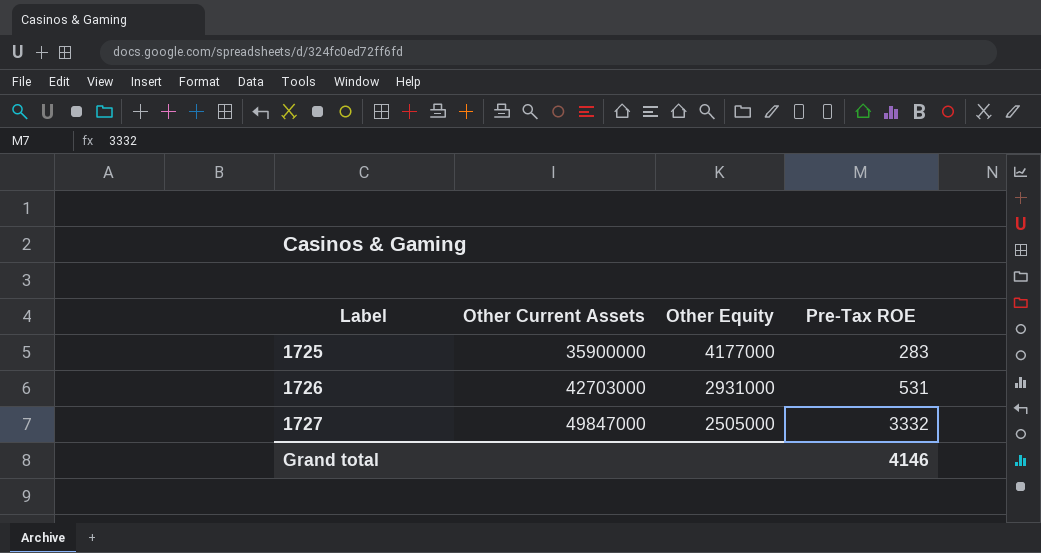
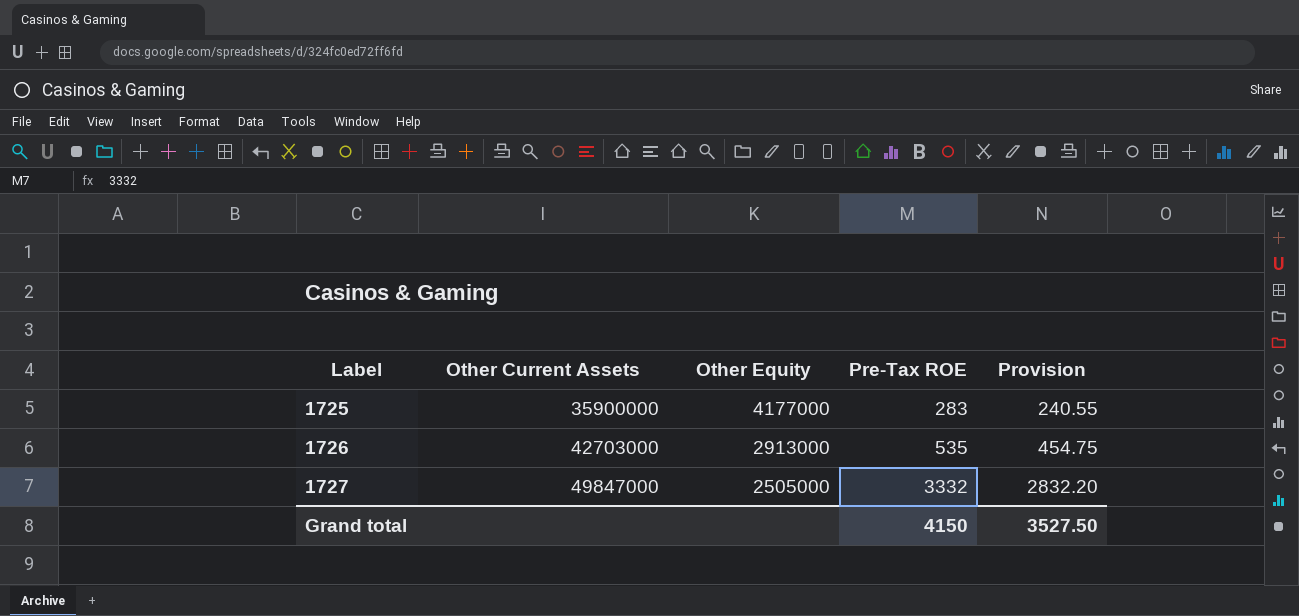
column Provision | formula: none -> [Pre-Tax ROE] * 0.85
1726 | Other Equity: 2931000 -> 2913000
1726 | Pre-Tax ROE: 531 -> 535
Grand total | Pre-Tax ROE: 4146 -> 4150

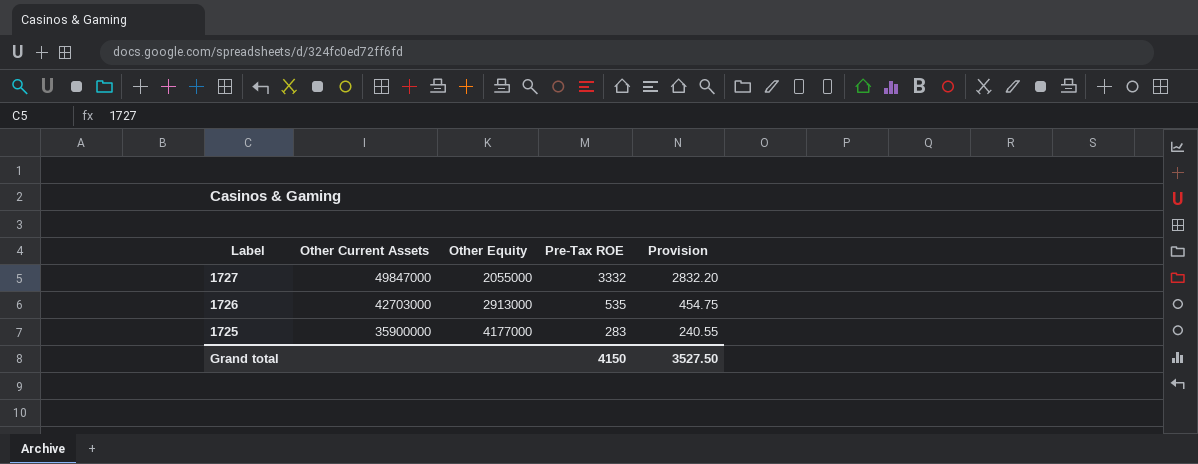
row order: Label ascending -> Label descending
1727 | Other Equity: 2505000 -> 2055000

